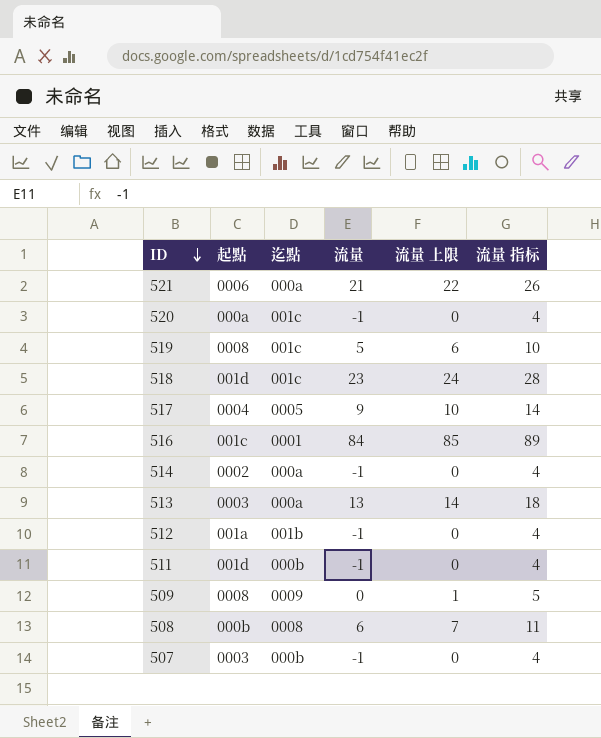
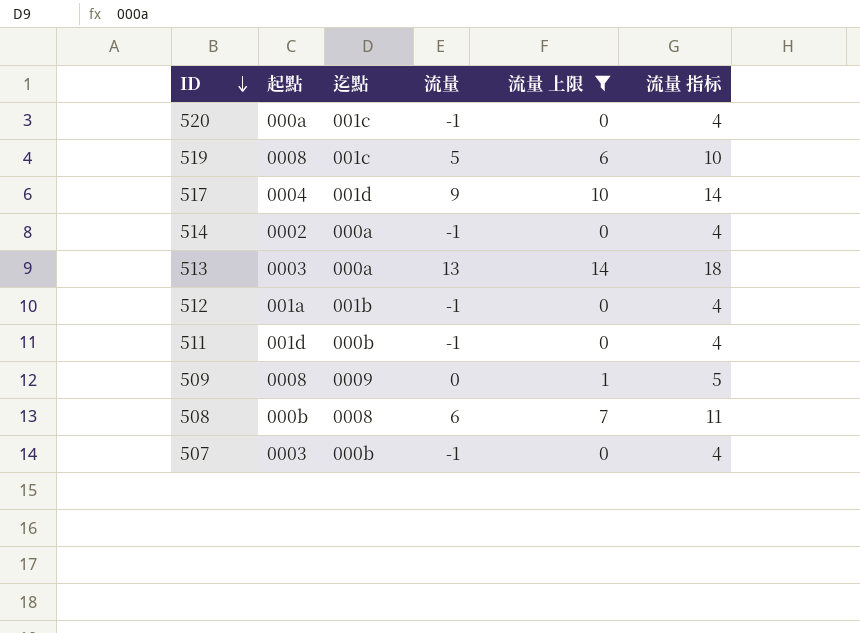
filter: none -> 流量 上限 <= 14
517 | 迄點: 0005 -> 001d

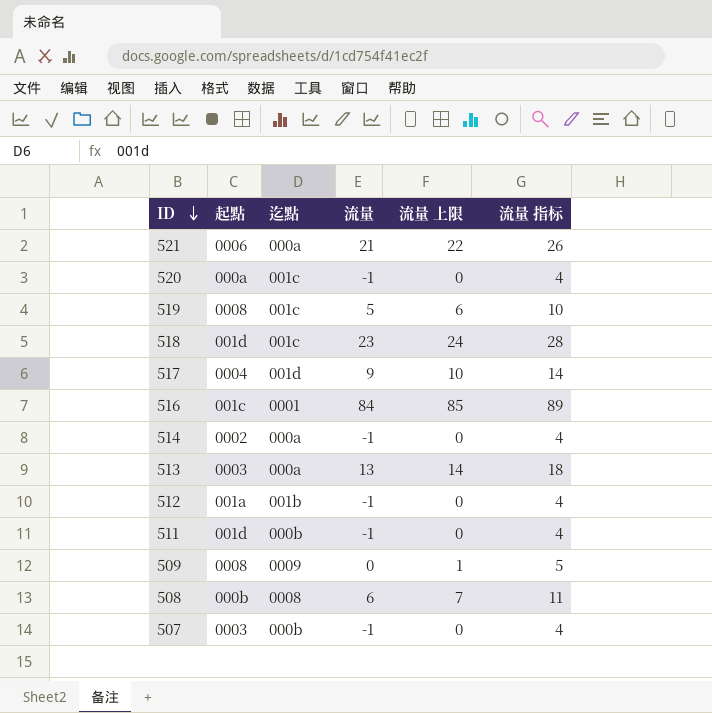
filter: 流量 上限 <= 14 -> none

